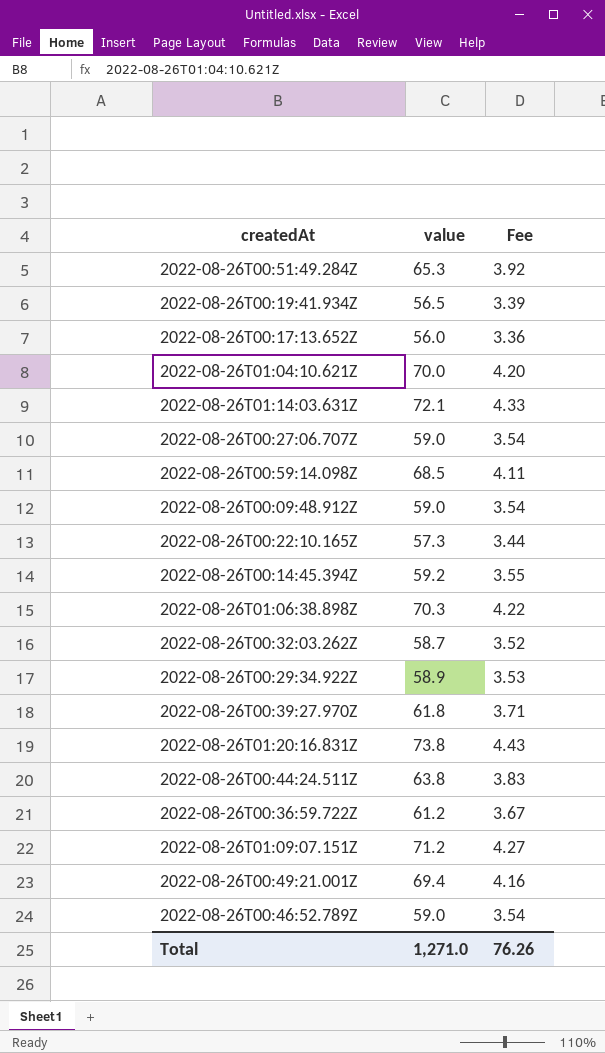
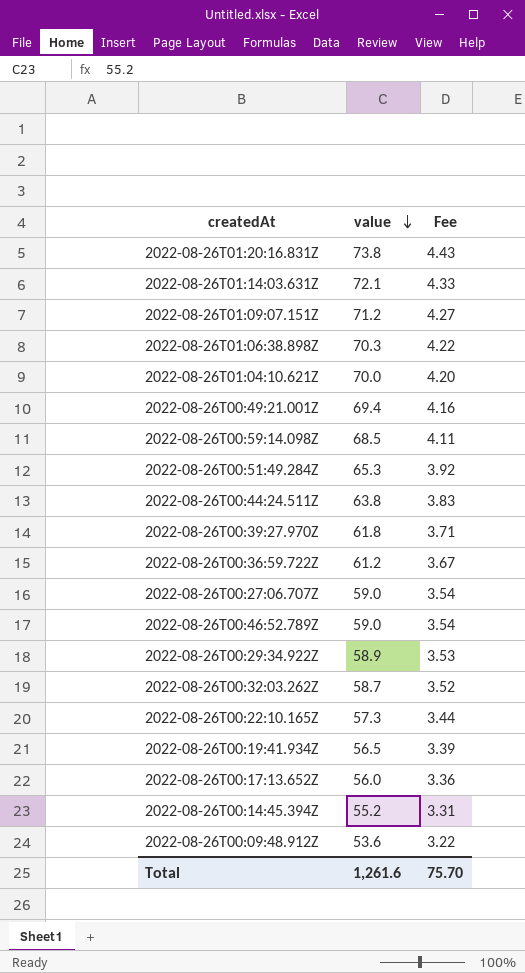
row order: none -> value descending
2022-08-26T00:14:45.394Z | value: 59.2 -> 55.2
2022-08-26T00:14:45.394Z | Fee: 3.55 -> 3.31
2022-08-26T00:09:48.912Z | value: 59.0 -> 53.6
2022-08-26T00:09:48.912Z | Fee: 3.54 -> 3.22
Total | value: 1,271.0 -> 1,261.6
Total | Fee: 76.26 -> 75.70

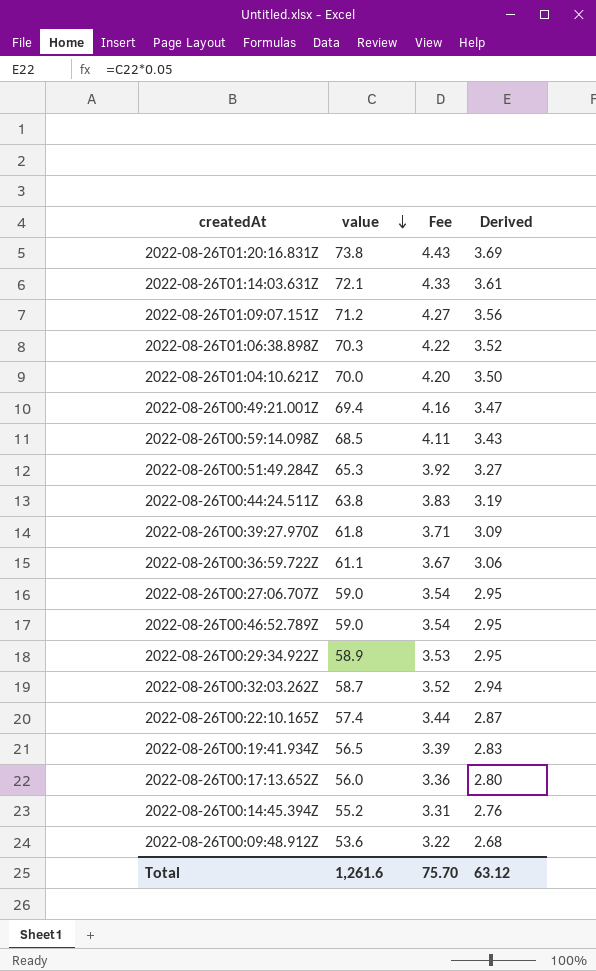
column Derived | formula: none -> [value] * 0.05
2022-08-26T00:36:59.722Z | value: 61.2 -> 61.1
2022-08-26T00:22:10.165Z | value: 57.3 -> 57.4

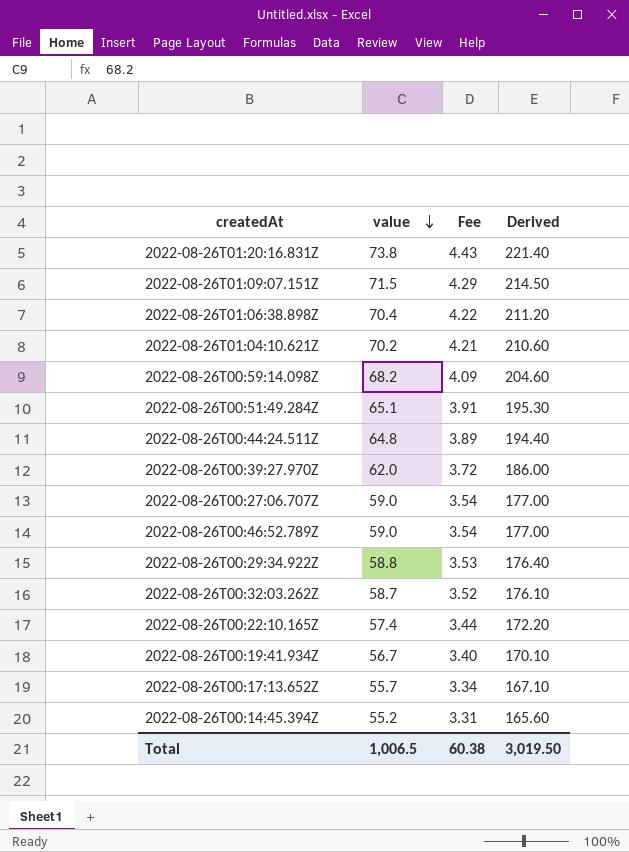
column Derived | formula: [value] * 0.05 -> [value] * 3
row 2022-08-26T01:14:03.631Z: 72.1 | 4.33 | 3.61 -> none
row 2022-08-26T00:49:21.001Z: 69.4 | 4.16 | 3.47 -> none
row 2022-08-26T00:36:59.722Z: 61.1 | 3.67 | 3.06 -> none
row 2022-08-26T00:09:48.912Z: 53.6 | 3.22 | 2.68 -> none
2022-08-26T01:09:07.151Z | value: 71.2 -> 71.5
2022-08-26T01:09:07.151Z | Fee: 4.27 -> 4.29
2022-08-26T01:06:38.898Z | value: 70.3 -> 70.4
2022-08-26T01:04:10.621Z | value: 70.0 -> 70.2
2022-08-26T01:04:10.621Z | Fee: 4.20 -> 4.21
2022-08-26T00:59:14.098Z | value: 68.5 -> 68.2
2022-08-26T00:59:14.098Z | Fee: 4.11 -> 4.09
2022-08-26T00:51:49.284Z | value: 65.3 -> 65.1
2022-08-26T00:51:49.284Z | Fee: 3.92 -> 3.91
2022-08-26T00:44:24.511Z | value: 63.8 -> 64.8
2022-08-26T00:44:24.511Z | Fee: 3.83 -> 3.89
2022-08-26T00:39:27.970Z | value: 61.8 -> 62.0
2022-08-26T00:39:27.970Z | Fee: 3.71 -> 3.72
2022-08-26T00:29:34.922Z | value: 58.9 -> 58.8
2022-08-26T00:19:41.934Z | value: 56.5 -> 56.7
2022-08-26T00:19:41.934Z | Fee: 3.39 -> 3.40
2022-08-26T00:17:13.652Z | value: 56.0 -> 55.7
2022-08-26T00:17:13.652Z | Fee: 3.36 -> 3.34
Total | value: 1,261.6 -> 1,006.5
Total | Fee: 75.70 -> 60.38
Total | Derived: 63.12 -> 3,019.50

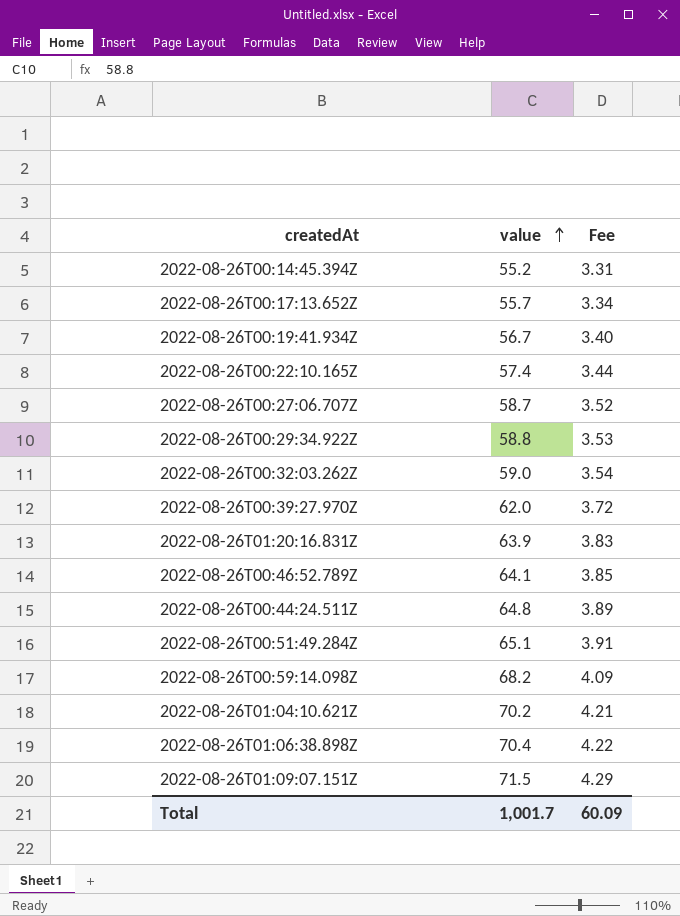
row order: value descending -> value ascending
column Derived | formula: [value] * 3 -> none
2022-08-26T00:27:06.707Z | value: 59.0 -> 58.7
2022-08-26T00:27:06.707Z | Fee: 3.54 -> 3.52
2022-08-26T00:32:03.262Z | value: 58.7 -> 59.0
2022-08-26T00:32:03.262Z | Fee: 3.52 -> 3.54
2022-08-26T01:20:16.831Z | value: 73.8 -> 63.9
2022-08-26T01:20:16.831Z | Fee: 4.43 -> 3.83
2022-08-26T00:46:52.789Z | value: 59.0 -> 64.1
2022-08-26T00:46:52.789Z | Fee: 3.54 -> 3.85
Total | value: 1,006.5 -> 1,001.7
Total | Fee: 60.38 -> 60.09

